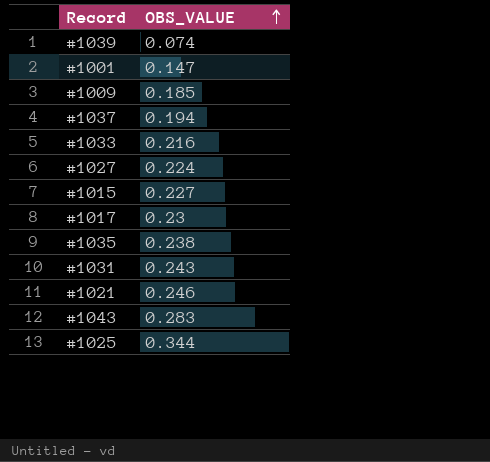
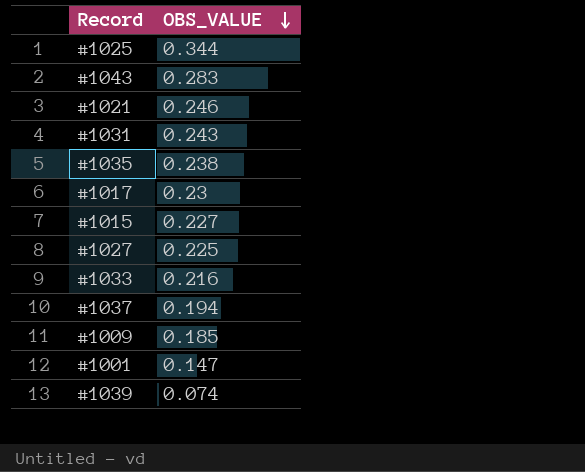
row order: OBS_VALUE ascending -> OBS_VALUE descending
#1027 | OBS_VALUE: 0.224 -> 0.225

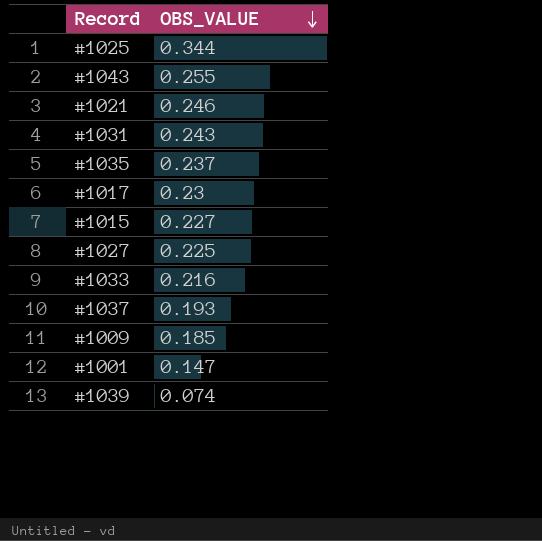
#1043 | OBS_VALUE: 0.283 -> 0.255
#1035 | OBS_VALUE: 0.238 -> 0.237
#1037 | OBS_VALUE: 0.194 -> 0.193

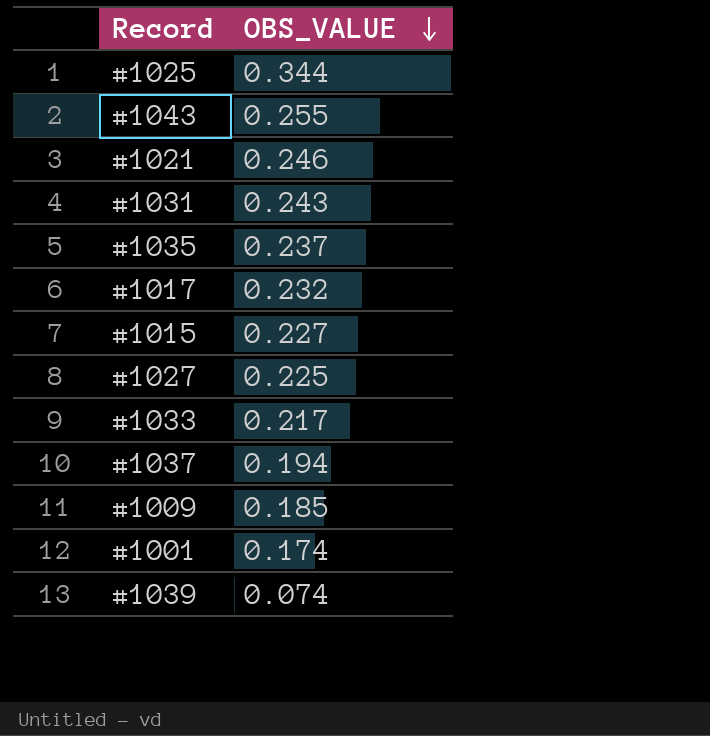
#1017 | OBS_VALUE: 0.23 -> 0.232
#1033 | OBS_VALUE: 0.216 -> 0.217
#1037 | OBS_VALUE: 0.193 -> 0.194
#1001 | OBS_VALUE: 0.147 -> 0.174

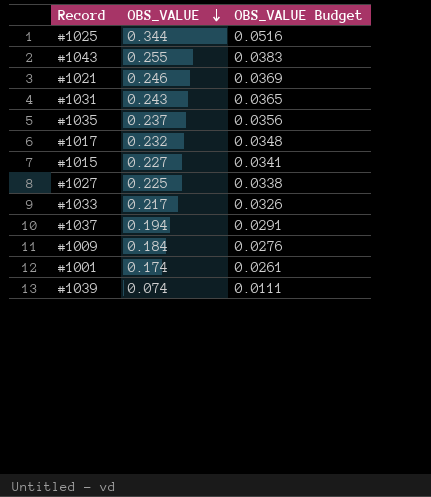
column OBS_VALUE Budget | formula: none -> [OBS_VALUE] * 0.15
#1009 | OBS_VALUE: 0.185 -> 0.184

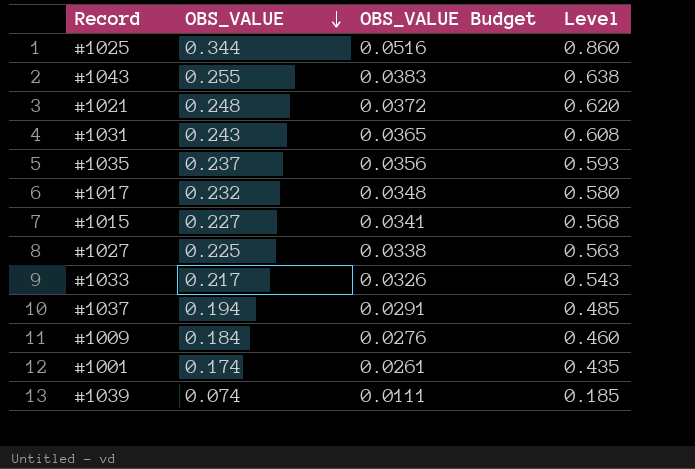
column Level | formula: none -> [OBS_VALUE] * 2.5
#1021 | OBS_VALUE: 0.246 -> 0.248
#1021 | OBS_VALUE Budget: 0.0369 -> 0.0372

